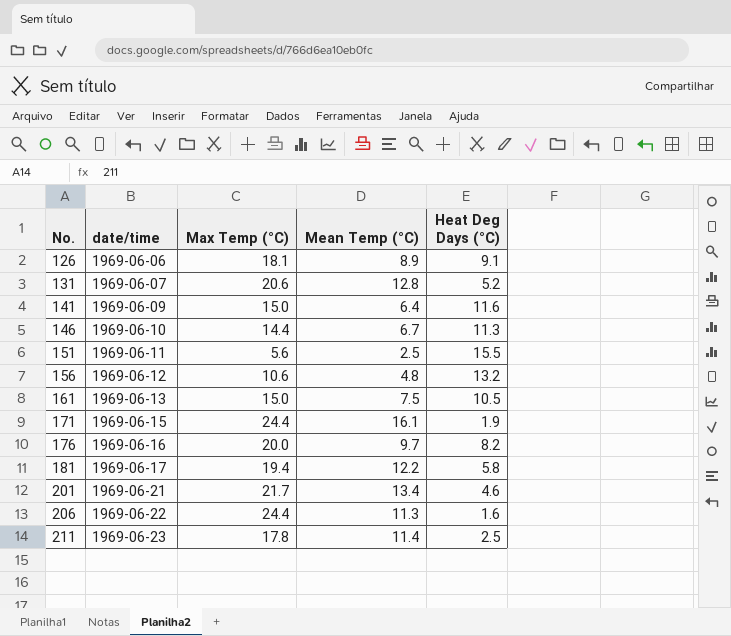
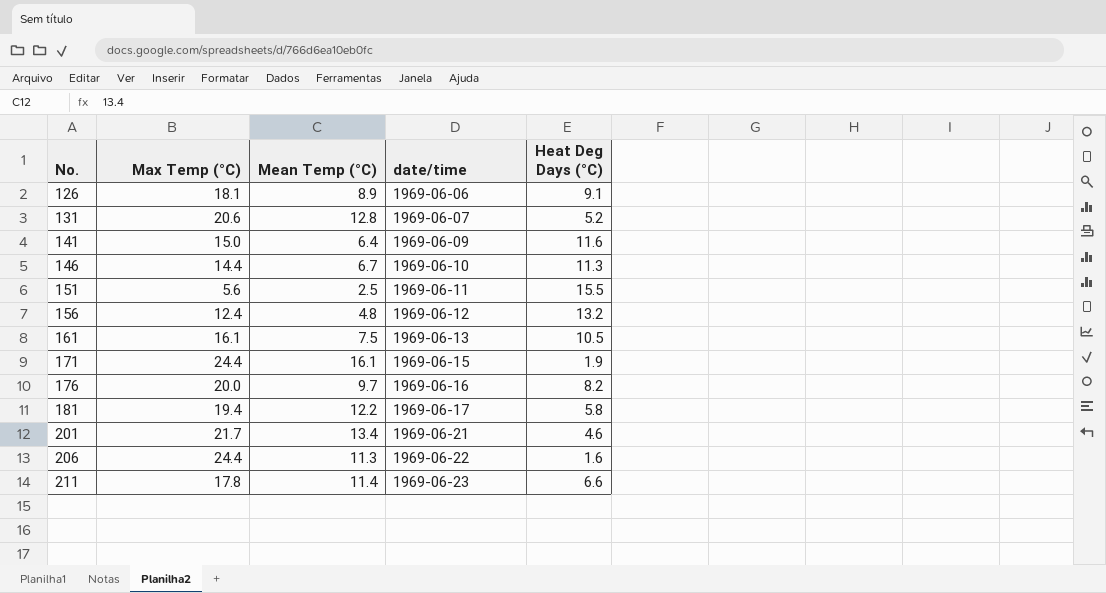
column date/time | position: 2 -> 4
156 | Max Temp (°C): 10.6 -> 12.4
161 | Max Temp (°C): 15.0 -> 16.1
211 | Heat Deg Days (°C): 2.5 -> 6.6

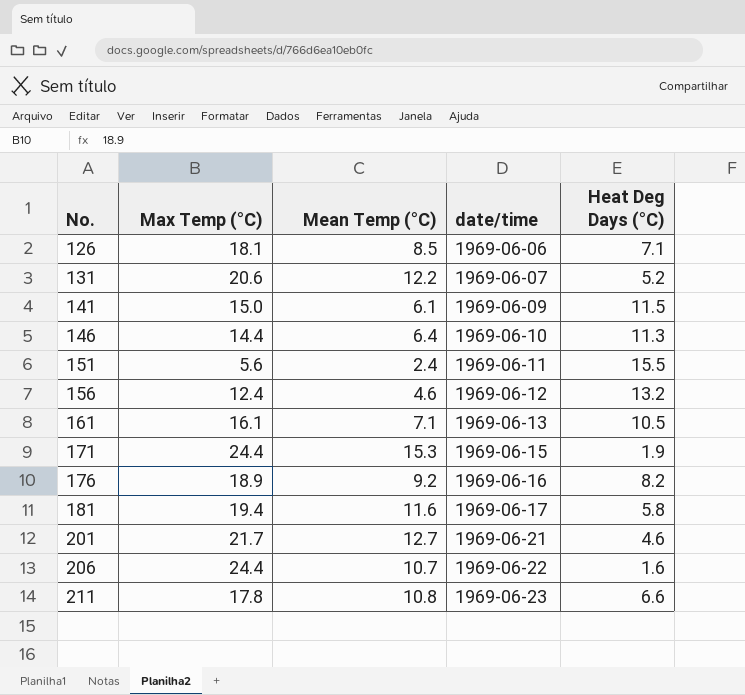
126 | Mean Temp (°C): 8.9 -> 8.5
126 | Heat Deg Days (°C): 9.1 -> 7.1
131 | Mean Temp (°C): 12.8 -> 12.2
141 | Mean Temp (°C): 6.4 -> 6.1
141 | Heat Deg Days (°C): 11.6 -> 11.5
146 | Mean Temp (°C): 6.7 -> 6.4
151 | Mean Temp (°C): 2.5 -> 2.4
156 | Mean Temp (°C): 4.8 -> 4.6
161 | Mean Temp (°C): 7.5 -> 7.1
171 | Mean Temp (°C): 16.1 -> 15.3
176 | Max Temp (°C): 20.0 -> 18.9
176 | Mean Temp (°C): 9.7 -> 9.2
181 | Mean Temp (°C): 12.2 -> 11.6
201 | Mean Temp (°C): 13.4 -> 12.7
206 | Mean Temp (°C): 11.3 -> 10.7
211 | Mean Temp (°C): 11.4 -> 10.8

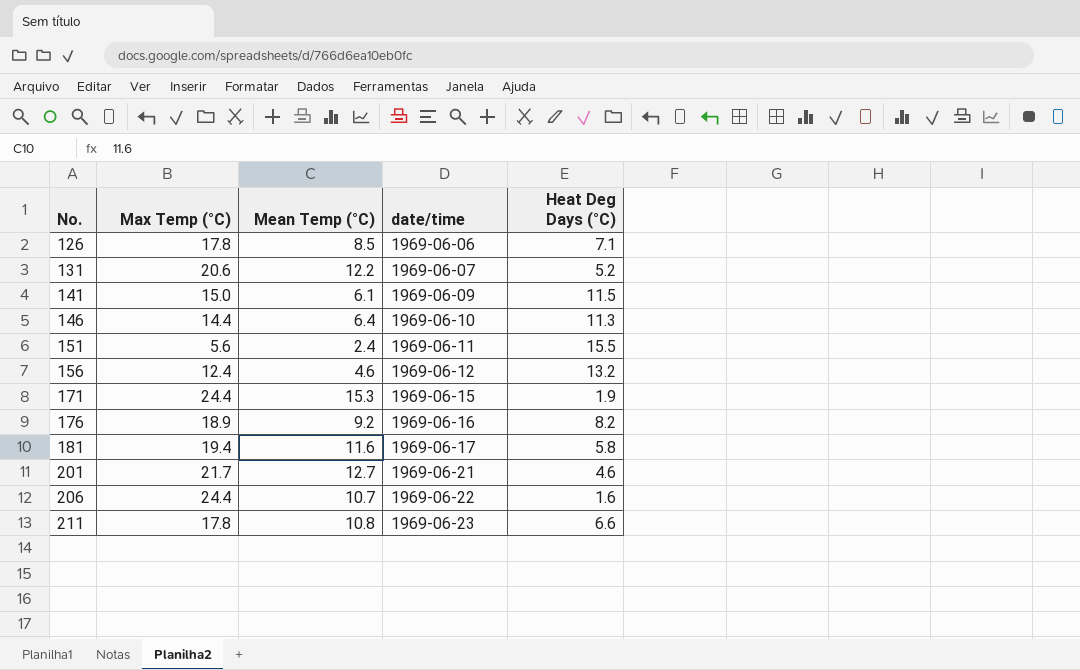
row 161: 16.1 | 7.1 | 1969-06-13 | 10.5 -> none
126 | Max Temp (°C): 18.1 -> 17.8

